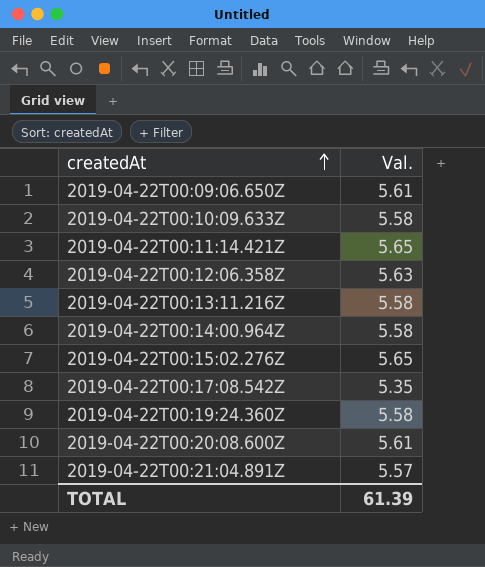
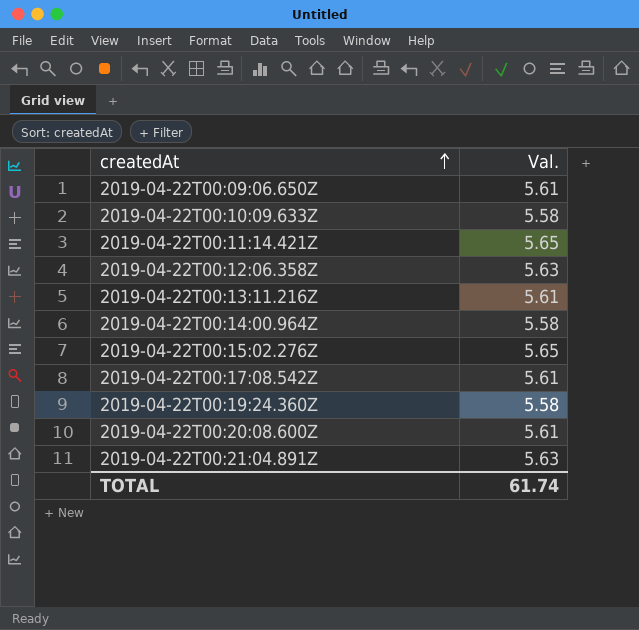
2019-04-22T00:13:11.216Z | Val.: 5.58 -> 5.61
2019-04-22T00:17:08.542Z | Val.: 5.35 -> 5.61
2019-04-22T00:21:04.891Z | Val.: 5.57 -> 5.63
TOTAL | Val.: 61.39 -> 61.74

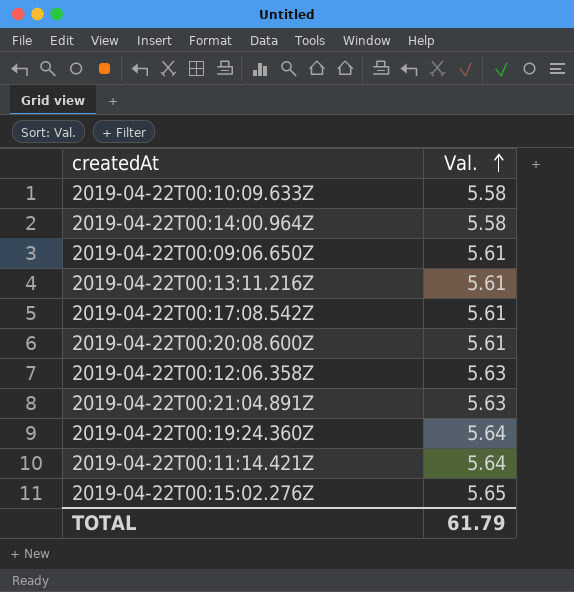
row order: createdAt ascending -> Val. ascending
2019-04-22T00:19:24.360Z | Val.: 5.58 -> 5.64
2019-04-22T00:11:14.421Z | Val.: 5.65 -> 5.64
TOTAL | Val.: 61.74 -> 61.79

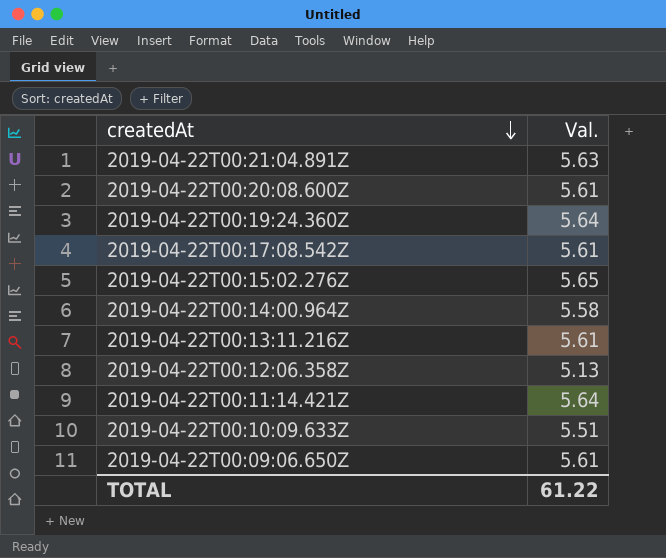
row order: Val. ascending -> createdAt descending
2019-04-22T00:12:06.358Z | Val.: 5.63 -> 5.13
2019-04-22T00:10:09.633Z | Val.: 5.58 -> 5.51
TOTAL | Val.: 61.79 -> 61.22

